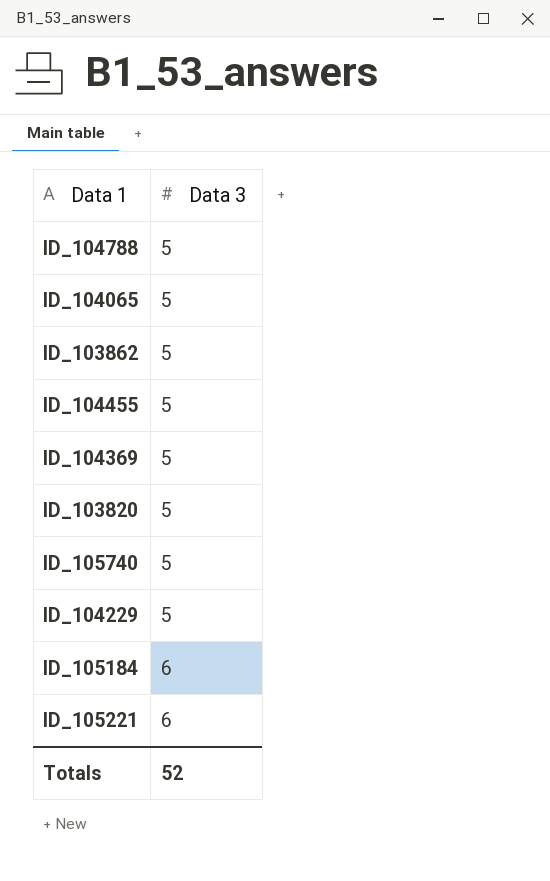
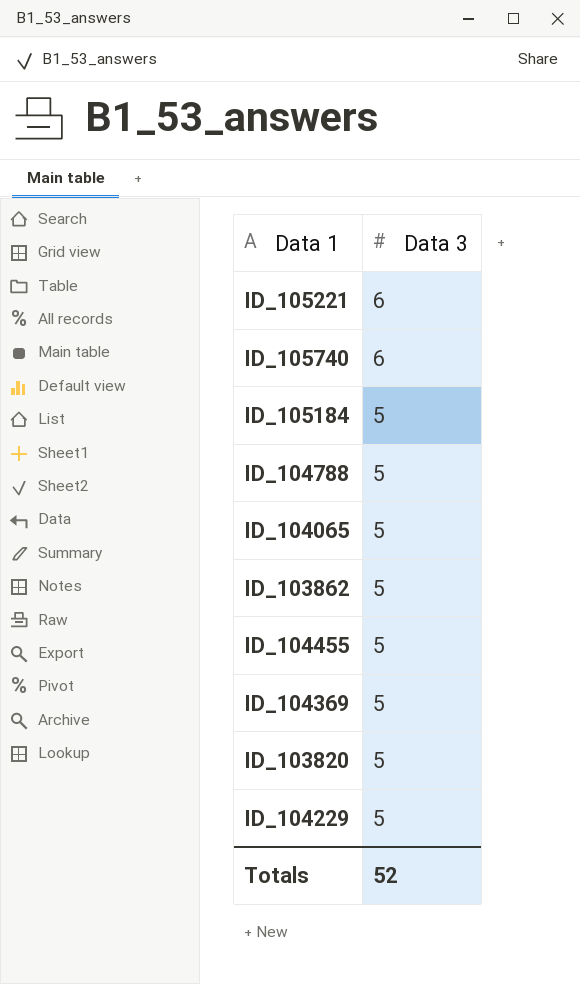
row order: Data 3 ascending -> Data 3 descending
ID_105740 | Data 3: 5 -> 6
ID_105184 | Data 3: 6 -> 5

